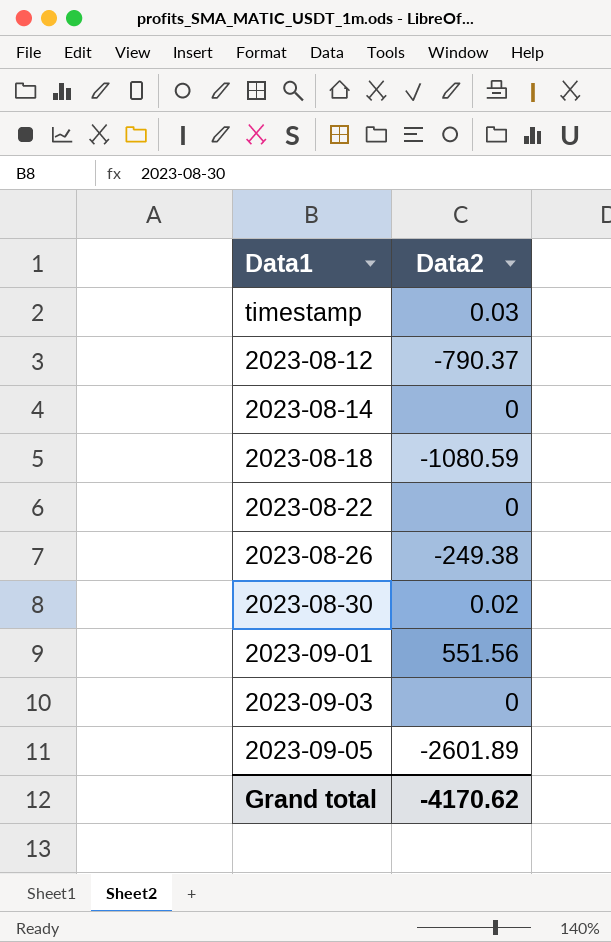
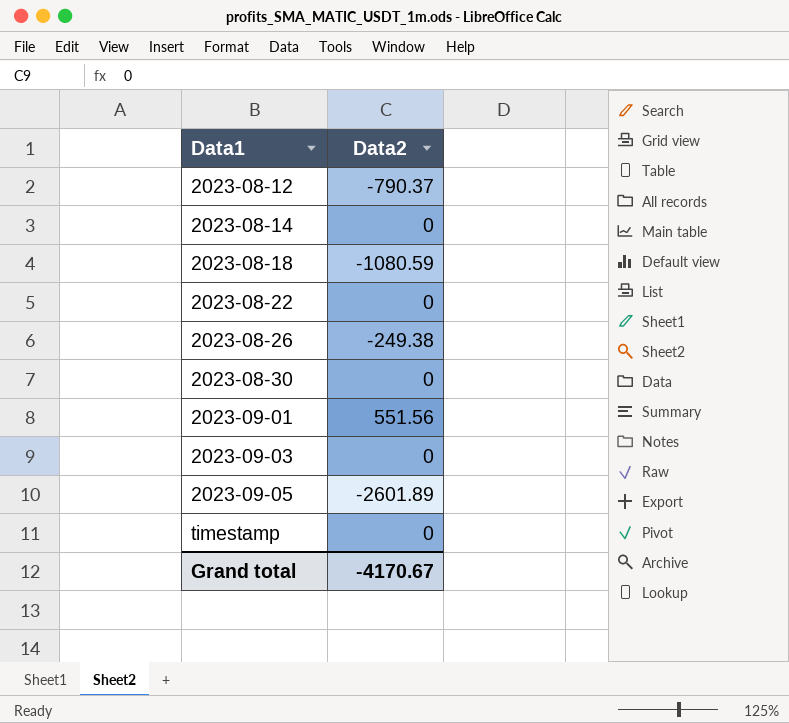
row order: none -> Data1 ascending
2023-08-30 | Data2: 0.02 -> 0
timestamp | Data2: 0.03 -> 0
Grand total | Data2: -4170.62 -> -4170.67

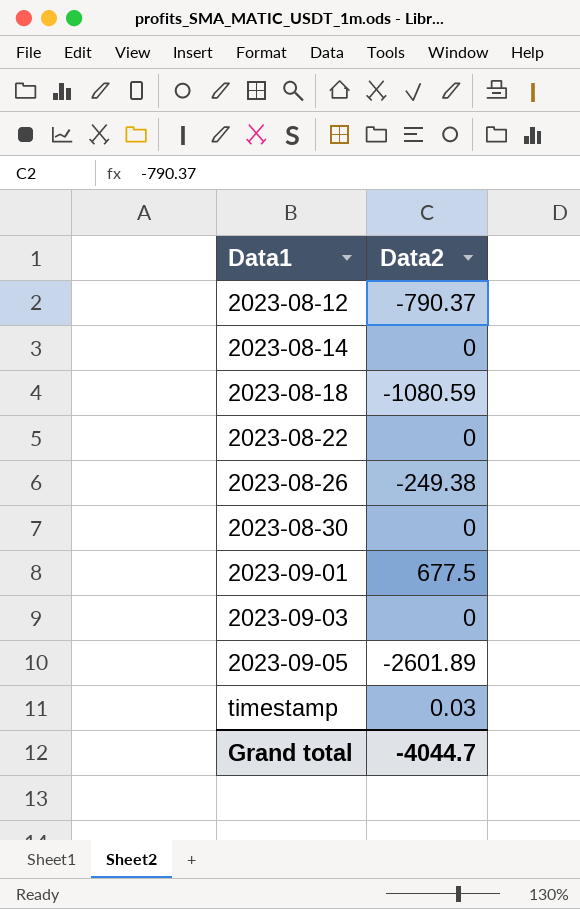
2023-09-01 | Data2: 551.56 -> 677.5
timestamp | Data2: 0 -> 0.03
Grand total | Data2: -4170.67 -> -4044.7

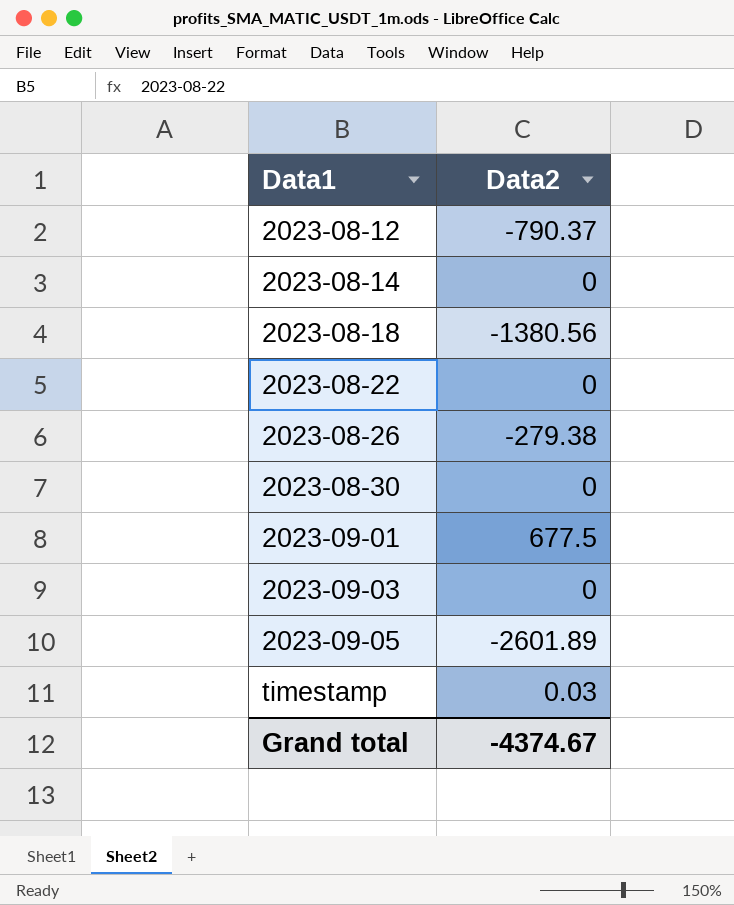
2023-08-18 | Data2: -1080.59 -> -1380.56
2023-08-26 | Data2: -249.38 -> -279.38
Grand total | Data2: -4044.7 -> -4374.67

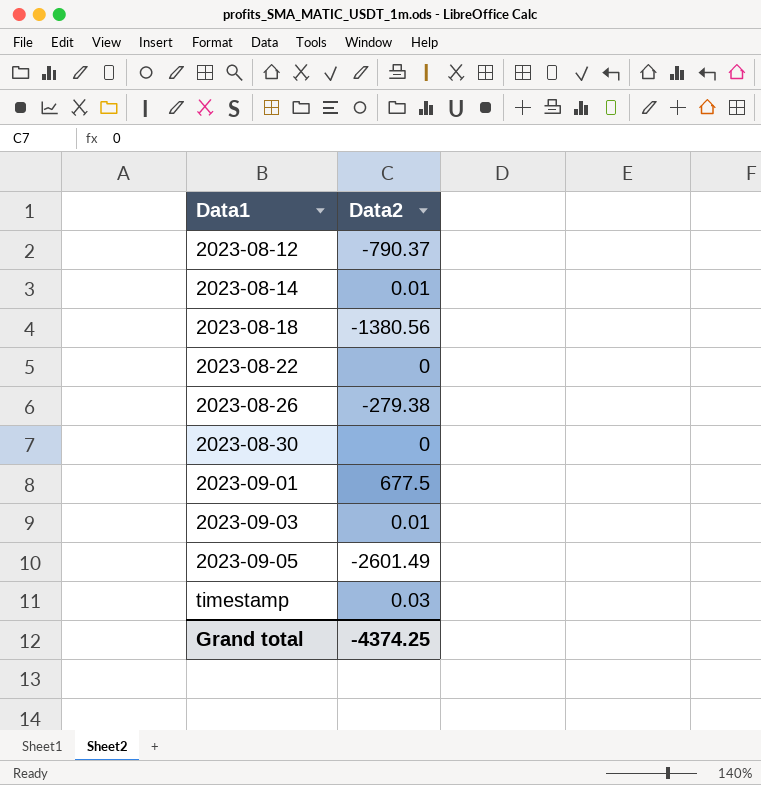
2023-08-14 | Data2: 0 -> 0.01
2023-09-03 | Data2: 0 -> 0.01
2023-09-05 | Data2: -2601.89 -> -2601.49
Grand total | Data2: -4374.67 -> -4374.25

